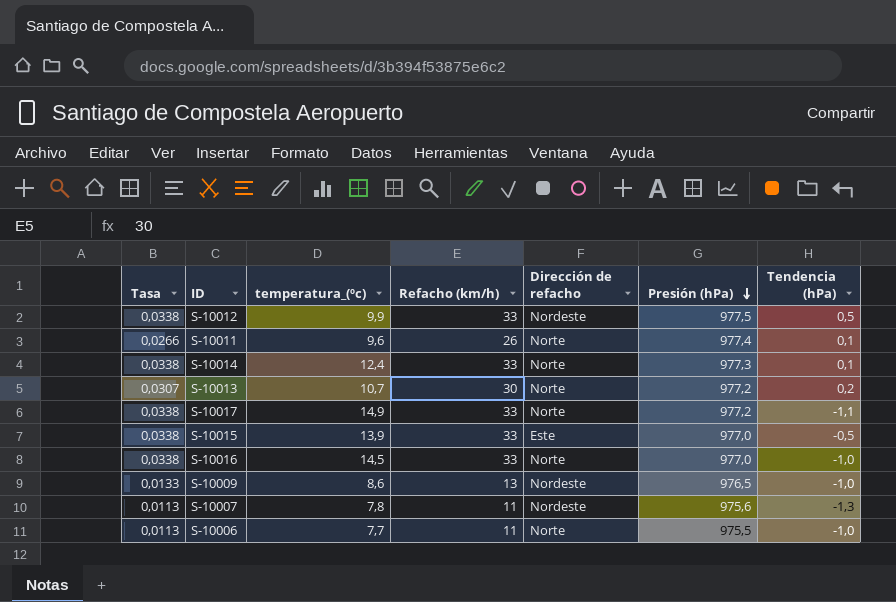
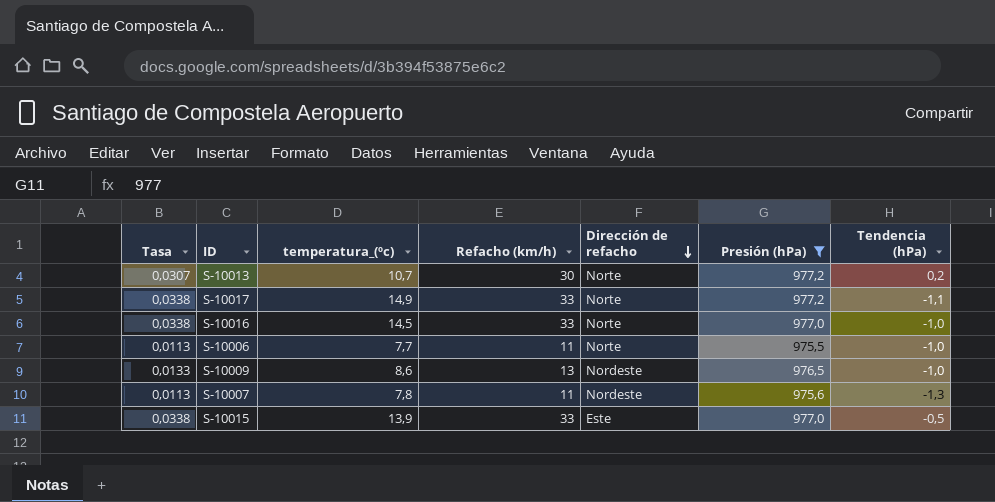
filter: none -> Presión (hPa) <= 977,2
row order: Presión (hPa) descending -> Dirección de refacho descending

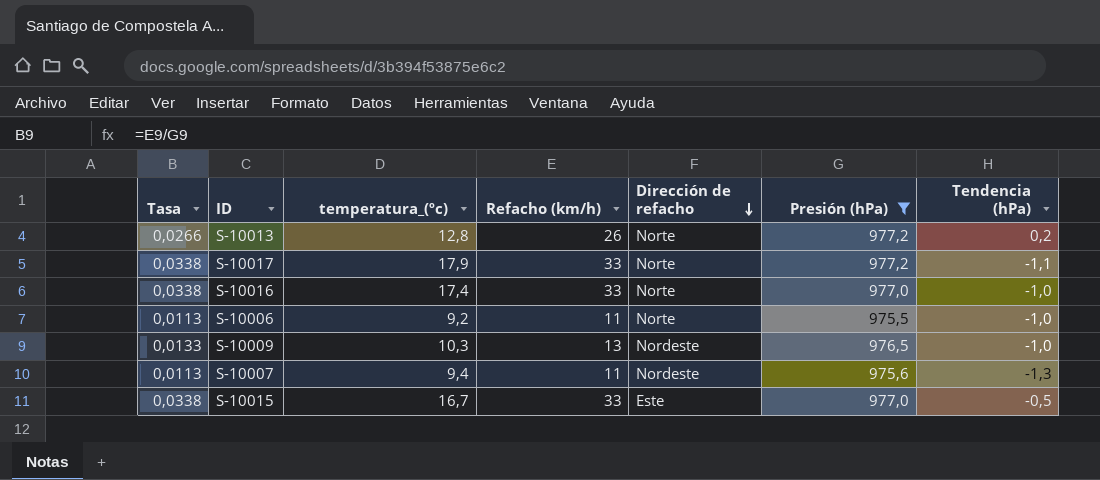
S-10013 | Tasa: 0,0307 -> 0,0266
S-10013 | temperatura_(ºc): 10,7 -> 12,8
S-10013 | Refacho (km/h): 30 -> 26
S-10017 | temperatura_(ºc): 14,9 -> 17,9
S-10016 | temperatura_(ºc): 14,5 -> 17,4
S-10006 | temperatura_(ºc): 7,7 -> 9,2
S-10009 | temperatura_(ºc): 8,6 -> 10,3
S-10007 | temperatura_(ºc): 7,8 -> 9,4
S-10015 | temperatura_(ºc): 13,9 -> 16,7

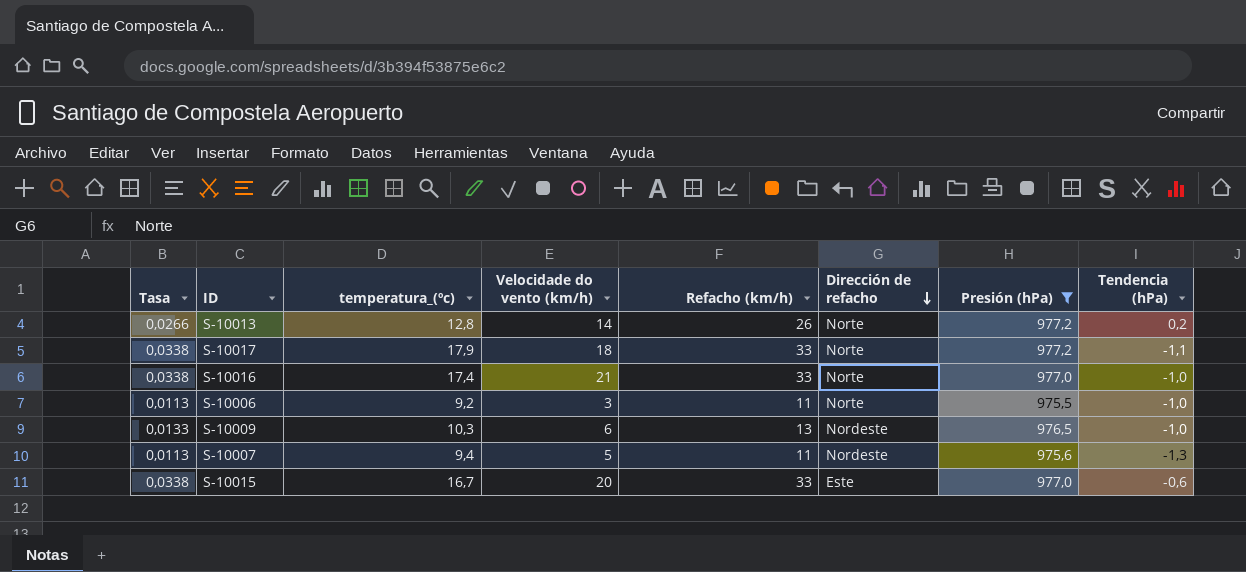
column Velocidade do vento (km/h) | position: none -> 4
S-10015 | Tendencia (hPa): -0,5 -> -0,6

